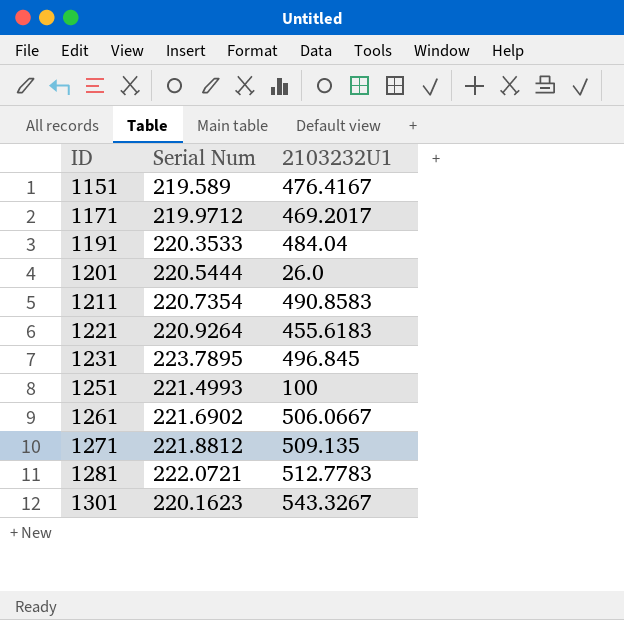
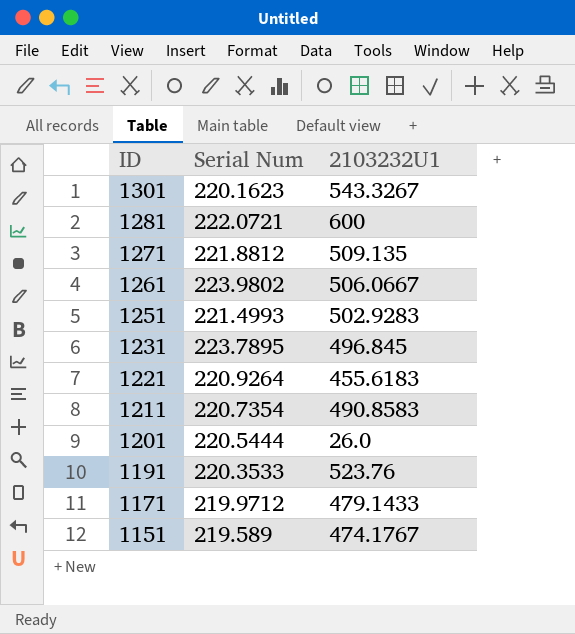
row order: ID ascending -> ID descending
1281 | 2103232U1: 512.7783 -> 600
1261 | Serial Num: 221.6902 -> 223.9802
1251 | 2103232U1: 100 -> 502.9283
1191 | 2103232U1: 484.04 -> 523.76
1171 | 2103232U1: 469.2017 -> 479.1433
1151 | 2103232U1: 476.4167 -> 474.1767

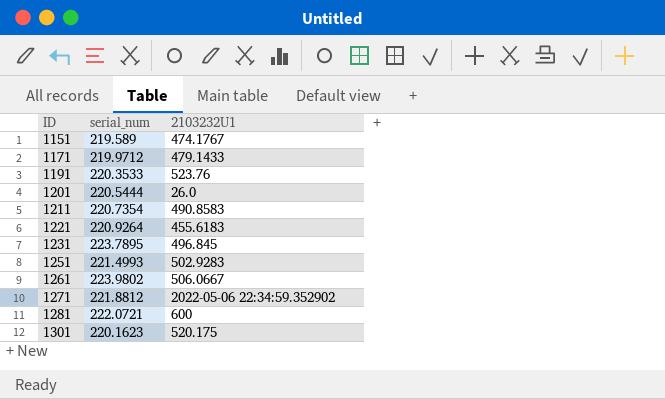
row order: ID descending -> ID ascending
column name: Serial Num -> serial_num
1271 | 2103232U1: 509.135 -> 2022-05-06 22:34:59.352902
1301 | 2103232U1: 543.3267 -> 520.175

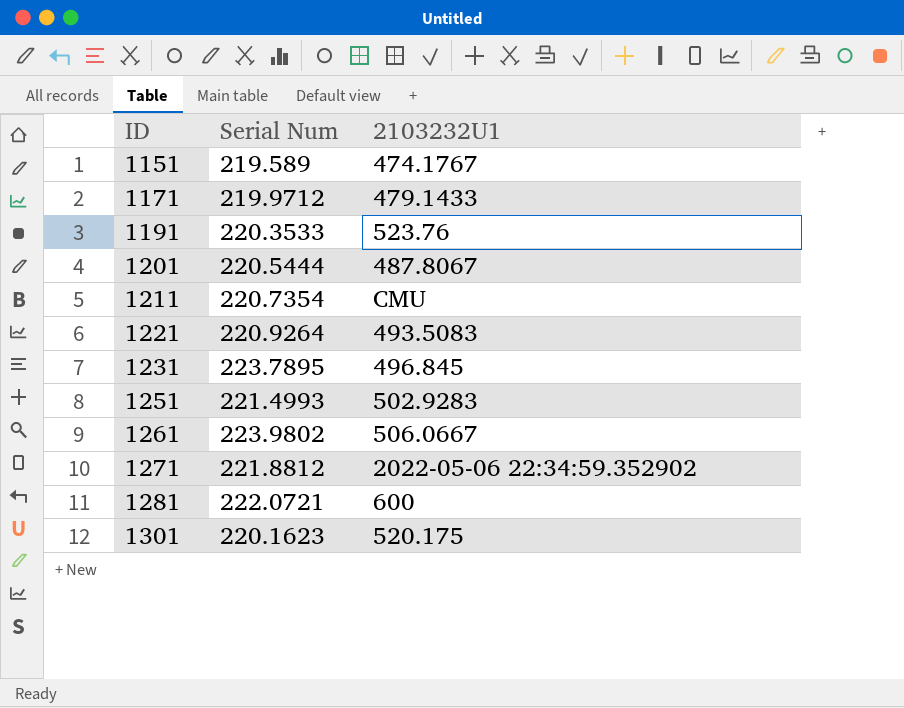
column name: serial_num -> Serial Num
1201 | 2103232U1: 26.0 -> 487.8067
1211 | 2103232U1: 490.8583 -> CMU
1221 | 2103232U1: 455.6183 -> 493.5083

